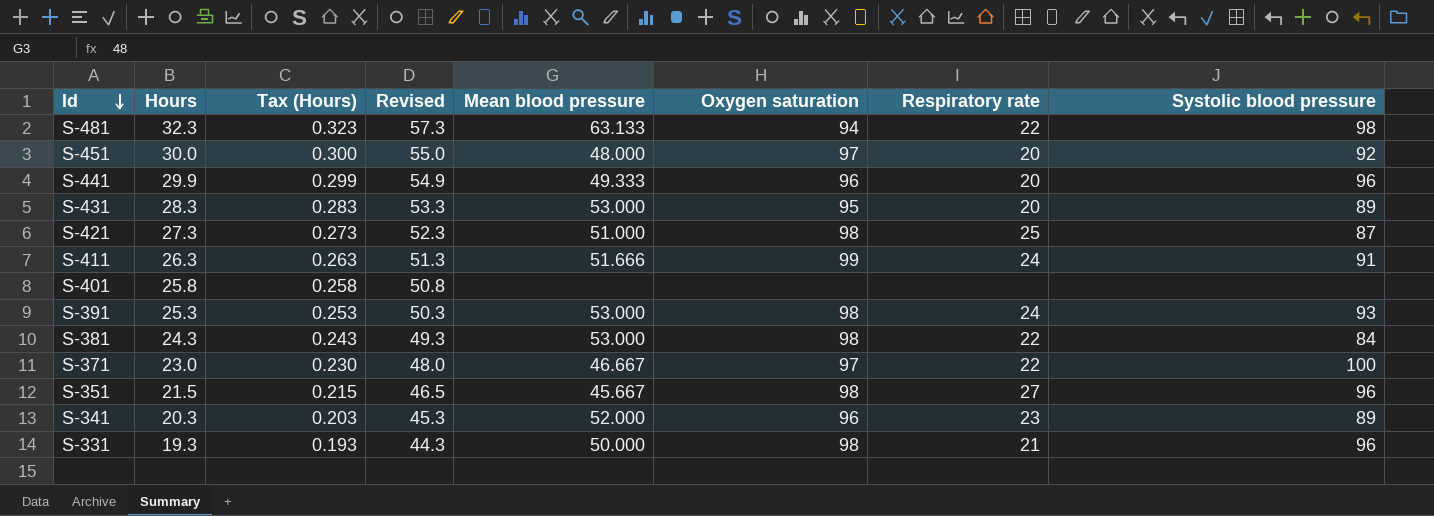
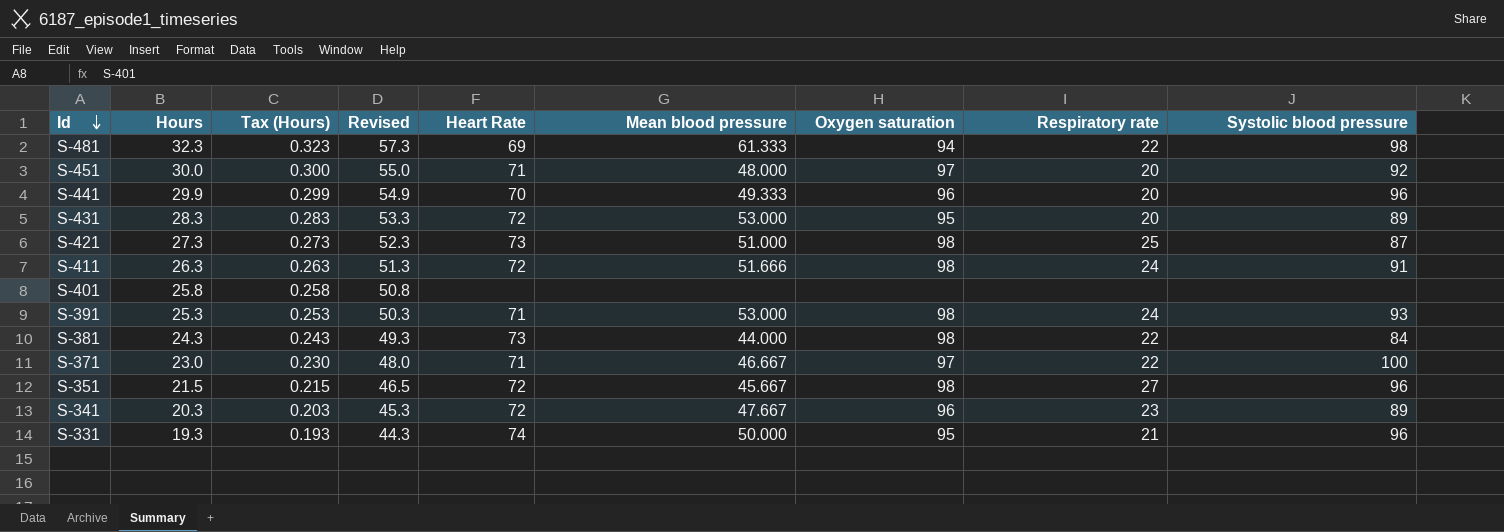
column Heart Rate | position: none -> 5
S-481 | Mean blood pressure: 63.133 -> 61.333
S-411 | Oxygen saturation: 99 -> 98
S-381 | Mean blood pressure: 53.000 -> 44.000
S-341 | Mean blood pressure: 52.000 -> 47.667
S-331 | Oxygen saturation: 98 -> 95

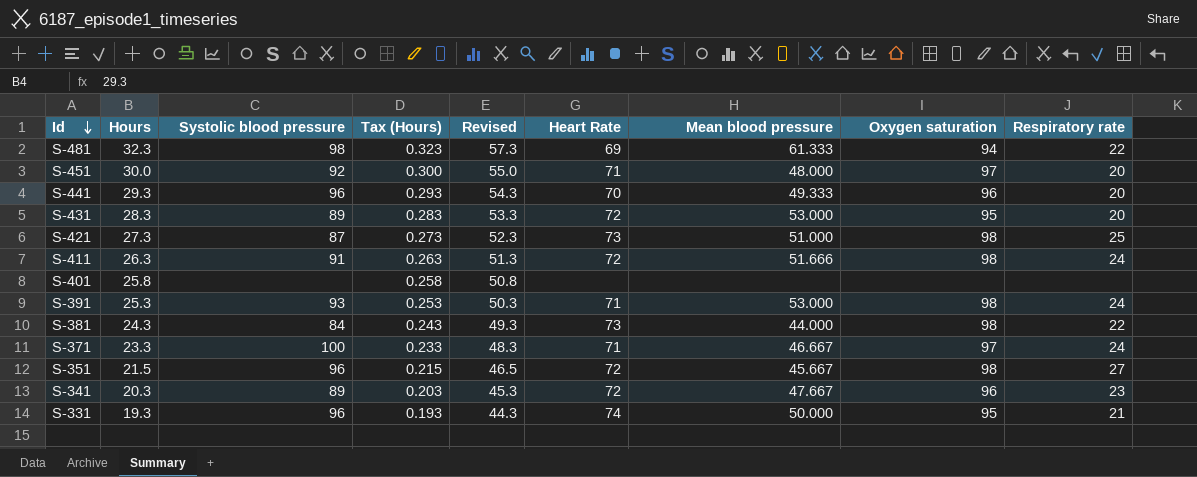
column Systolic blood pressure | position: 9 -> 3
S-441 | Hours: 29.9 -> 29.3
S-441 | Tax (Hours): 0.299 -> 0.293
S-441 | Revised: 54.9 -> 54.3
S-371 | Hours: 23.0 -> 23.3
S-371 | Tax (Hours): 0.230 -> 0.233
S-371 | Revised: 48.0 -> 48.3
S-371 | Respiratory rate: 22 -> 24

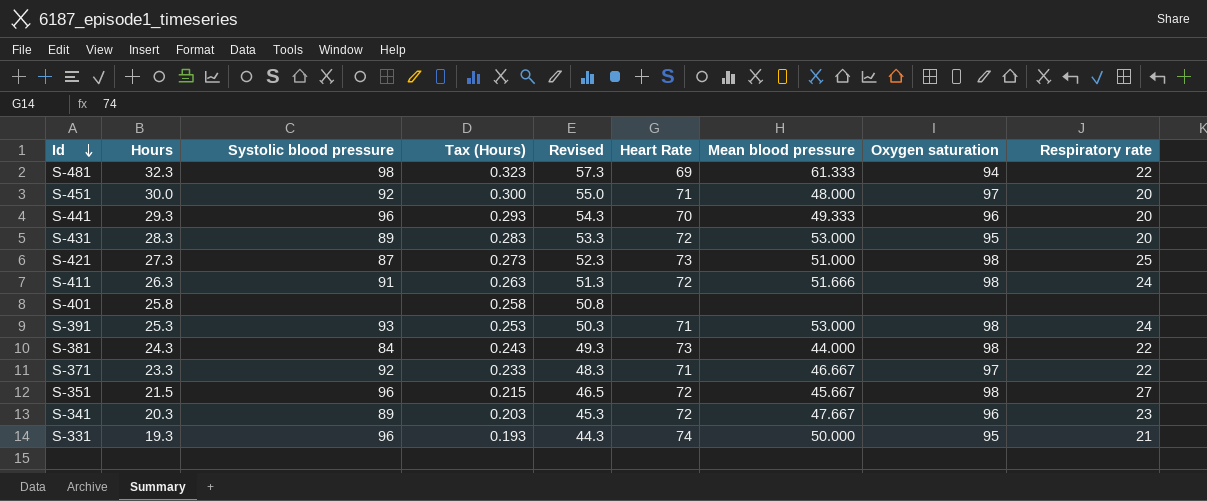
S-371 | Systolic blood pressure: 100 -> 92
S-371 | Respiratory rate: 24 -> 22

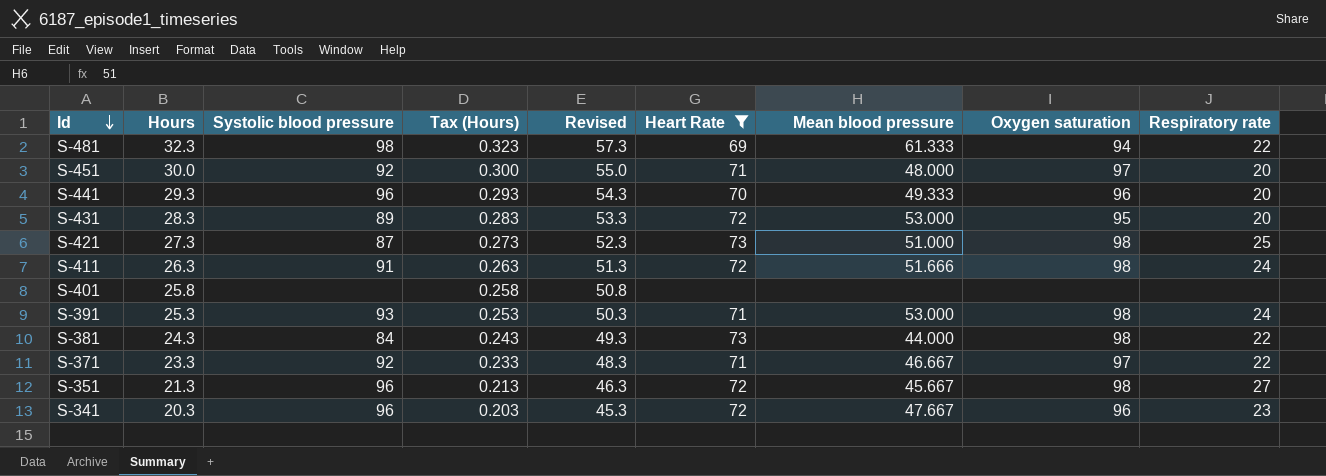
filter: none -> Heart Rate != 74
S-351 | Hours: 21.5 -> 21.3
S-351 | Tax (Hours): 0.215 -> 0.213
S-351 | Revised: 46.5 -> 46.3
S-341 | Systolic blood pressure: 89 -> 96

